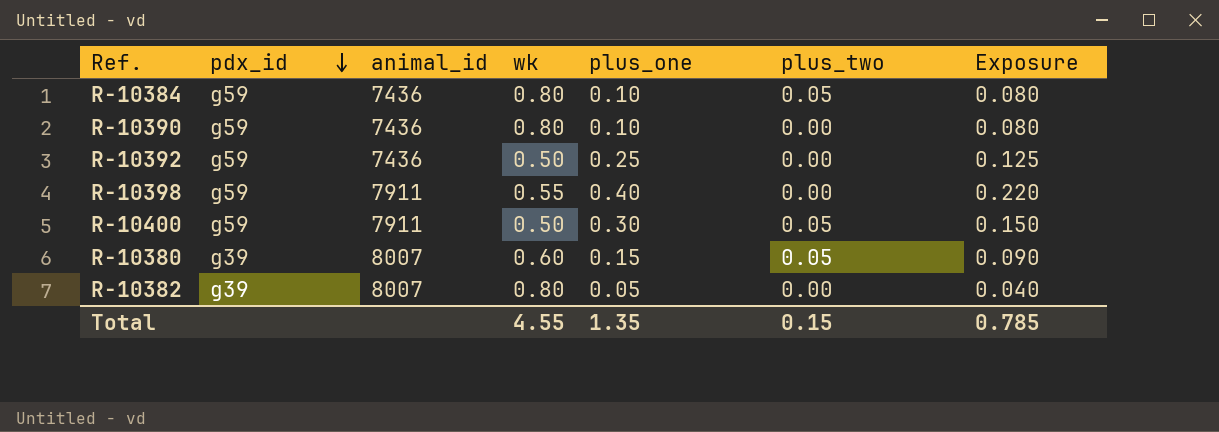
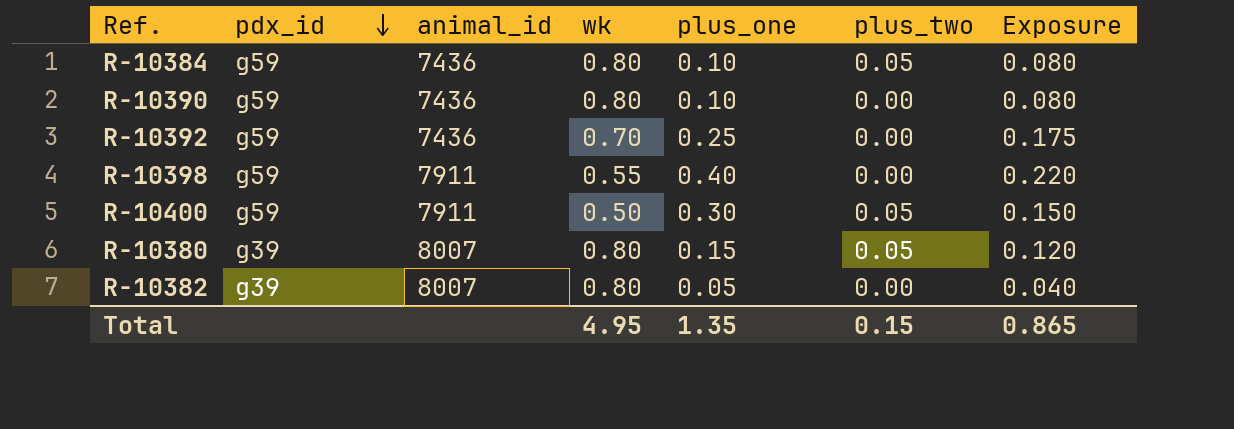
R-10392 | wk: 0.50 -> 0.70
R-10392 | Exposure: 0.125 -> 0.175
R-10380 | wk: 0.60 -> 0.80
R-10380 | Exposure: 0.090 -> 0.120
Total | wk: 4.55 -> 4.95
Total | Exposure: 0.785 -> 0.865

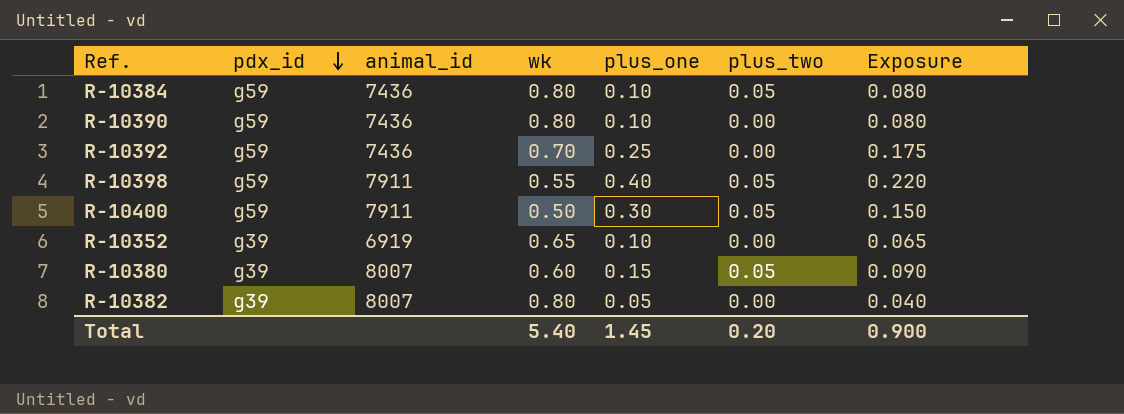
R-10398 | plus_two: 0.00 -> 0.05
row R-10352: none -> g39 | 6919 | 0.65 | 0.10 | 0.00 | 0.065
R-10380 | wk: 0.80 -> 0.60
R-10380 | Exposure: 0.120 -> 0.090
Total | wk: 4.95 -> 5.40
Total | plus_one: 1.35 -> 1.45
Total | plus_two: 0.15 -> 0.20
Total | Exposure: 0.865 -> 0.900

